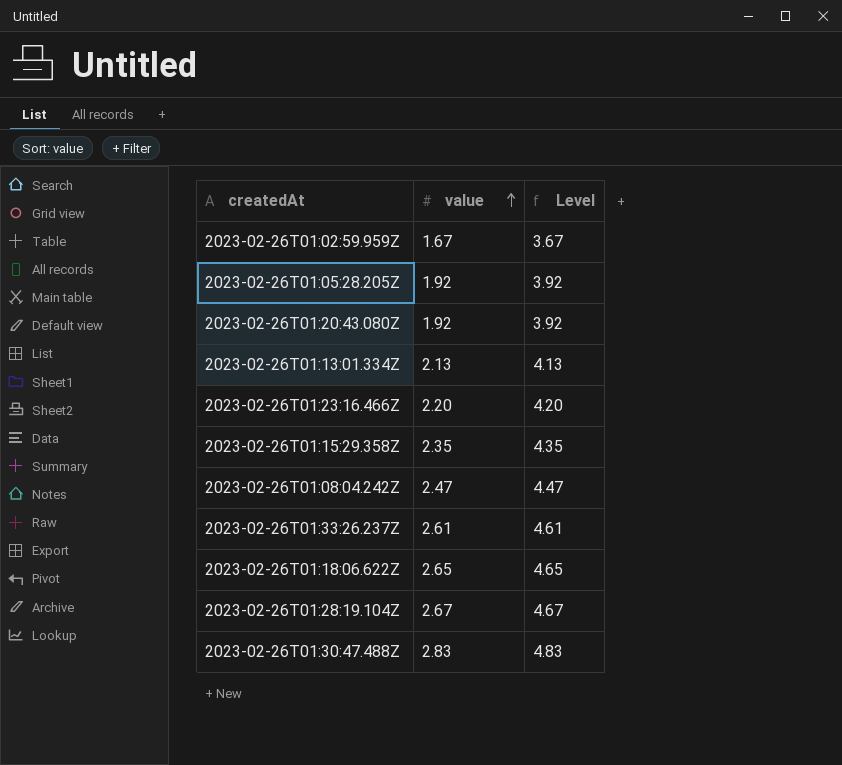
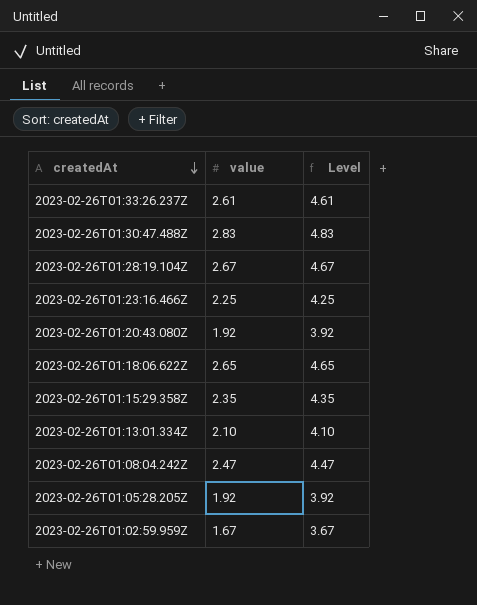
row order: value ascending -> createdAt descending
2023-02-26T01:23:16.466Z | value: 2.20 -> 2.25
2023-02-26T01:23:16.466Z | Level: 4.20 -> 4.25
2023-02-26T01:13:01.334Z | value: 2.13 -> 2.10
2023-02-26T01:13:01.334Z | Level: 4.13 -> 4.10

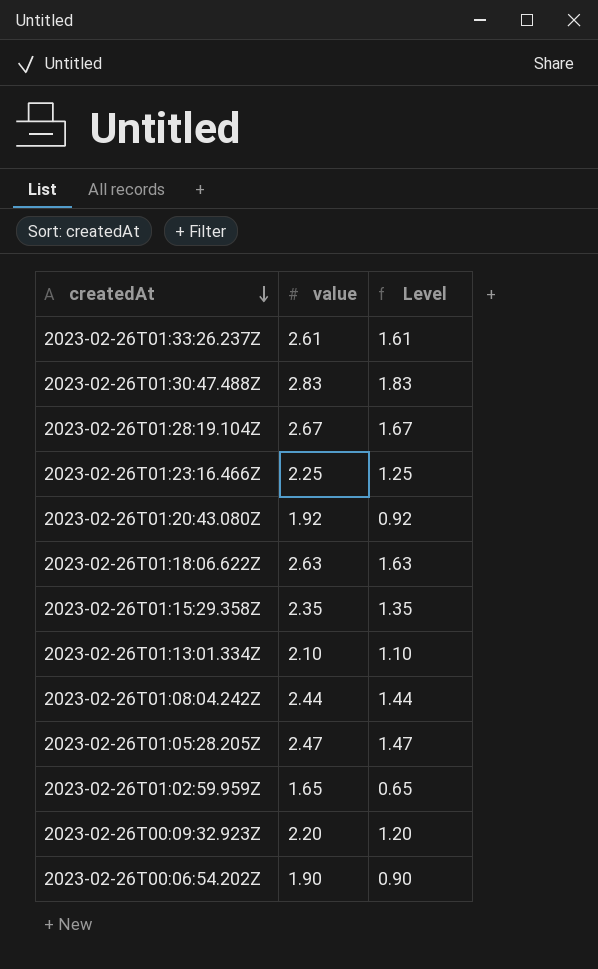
column Level | formula: [value] + 2 -> [value] - 1
2023-02-26T01:18:06.622Z | value: 2.65 -> 2.63
2023-02-26T01:08:04.242Z | value: 2.47 -> 2.44
2023-02-26T01:05:28.205Z | value: 1.92 -> 2.47
2023-02-26T01:02:59.959Z | value: 1.67 -> 1.65
row 2023-02-26T00:09:32.923Z: none -> 2.20 | 1.20
row 2023-02-26T00:06:54.202Z: none -> 1.90 | 0.90

